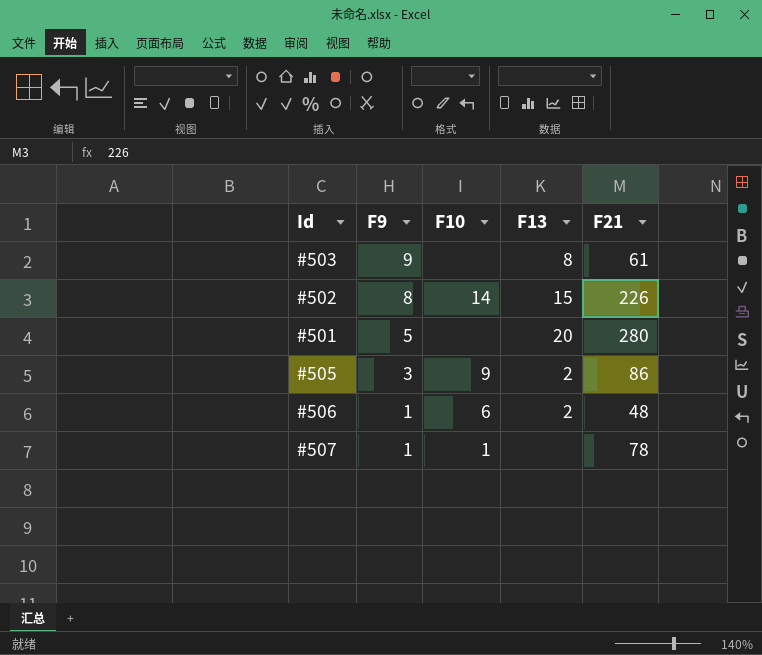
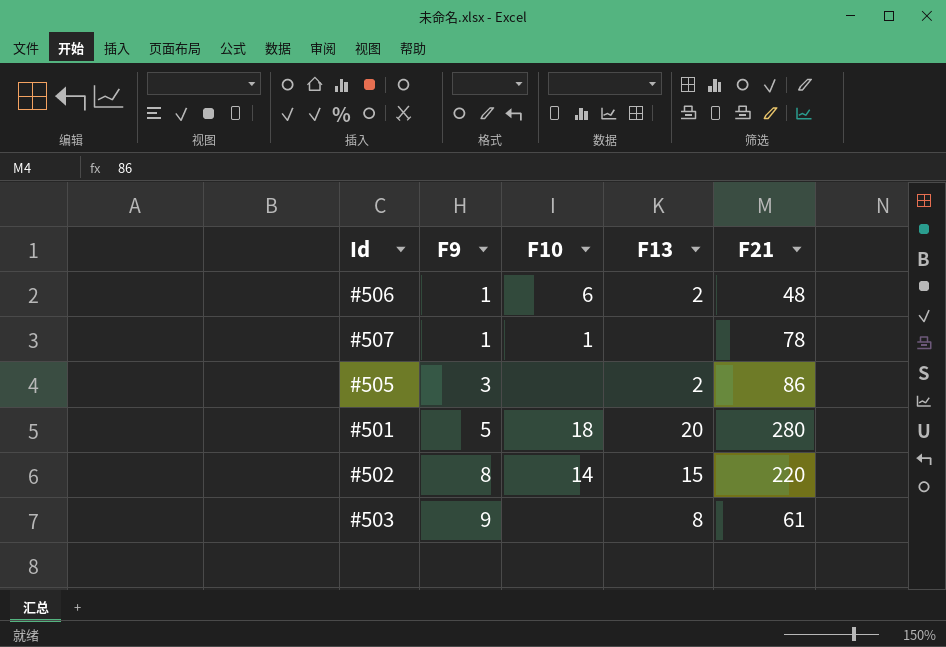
row order: F9 descending -> F9 ascending
#505 | F10: 9 -> none
#501 | F10: none -> 18
#502 | F21: 226 -> 220

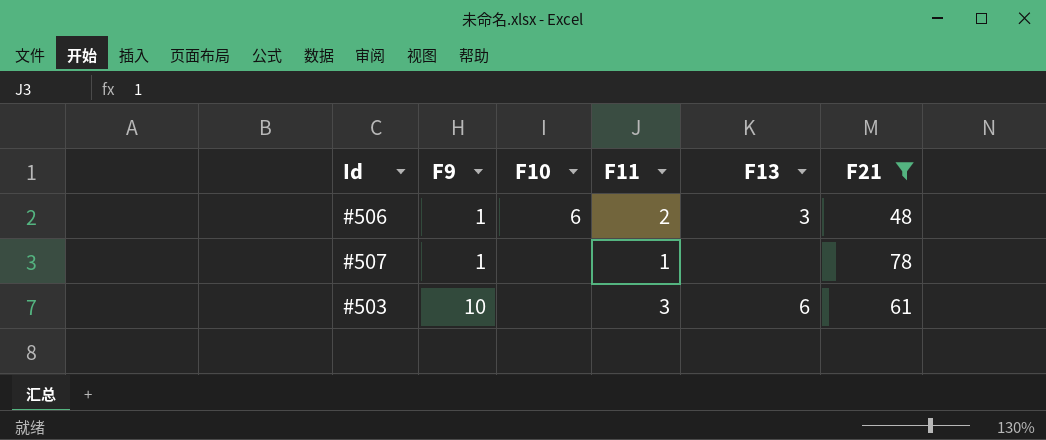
filter: none -> F21 <= 78
column F11 | position: none -> 4
#506 | F13: 2 -> 3
#507 | F10: 1 -> none
#503 | F9: 9 -> 10
#503 | F13: 8 -> 6

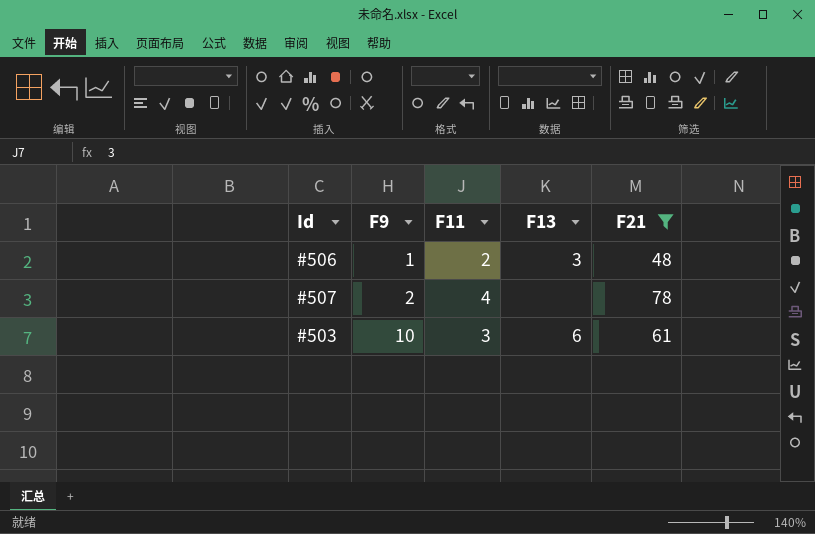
column F10 | position: 3 -> none
#507 | F9: 1 -> 2
#507 | F11: 1 -> 4

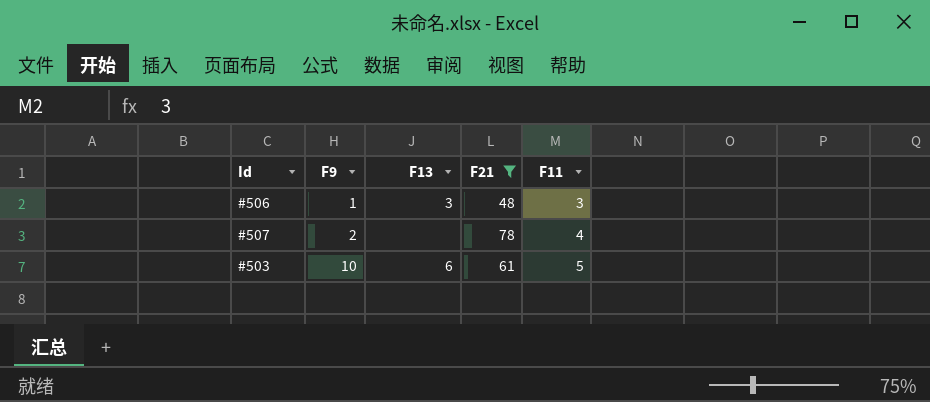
column F11 | position: 3 -> 5
#506 | F11: 2 -> 3
#503 | F11: 3 -> 5

